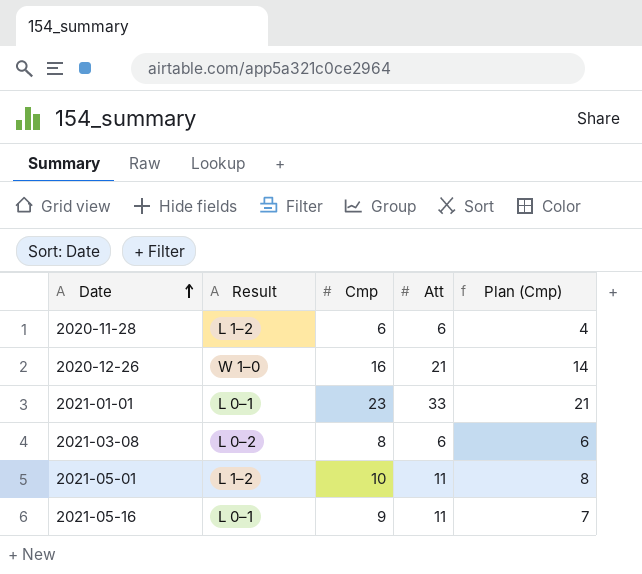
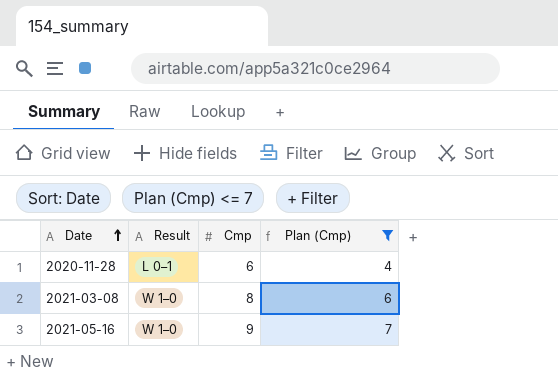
filter: none -> Plan (Cmp) <= 7
column Att | position: 4 -> none
2020-11-28 | Result: L 1–2 -> L 0–1
2021-03-08 | Result: L 0–2 -> W 1–0
2021-05-16 | Result: L 0–1 -> W 1–0

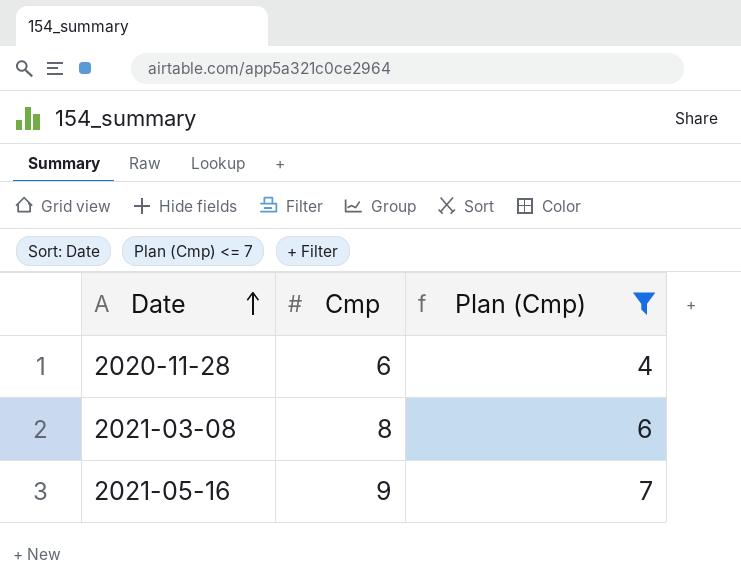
column Result | position: 2 -> none

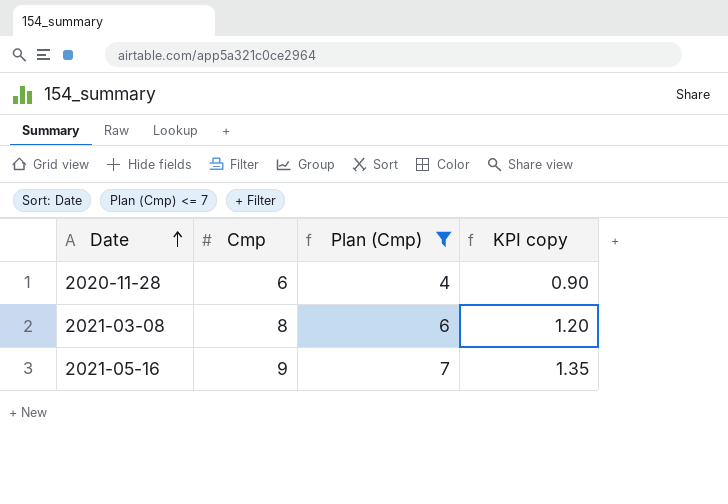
column KPI copy | formula: none -> [Cmp] * 0.15

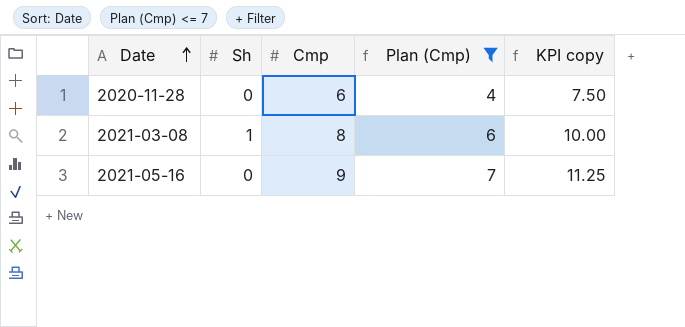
column Sh | position: none -> 2
column KPI copy | formula: [Cmp] * 0.15 -> [Cmp] * 1.25

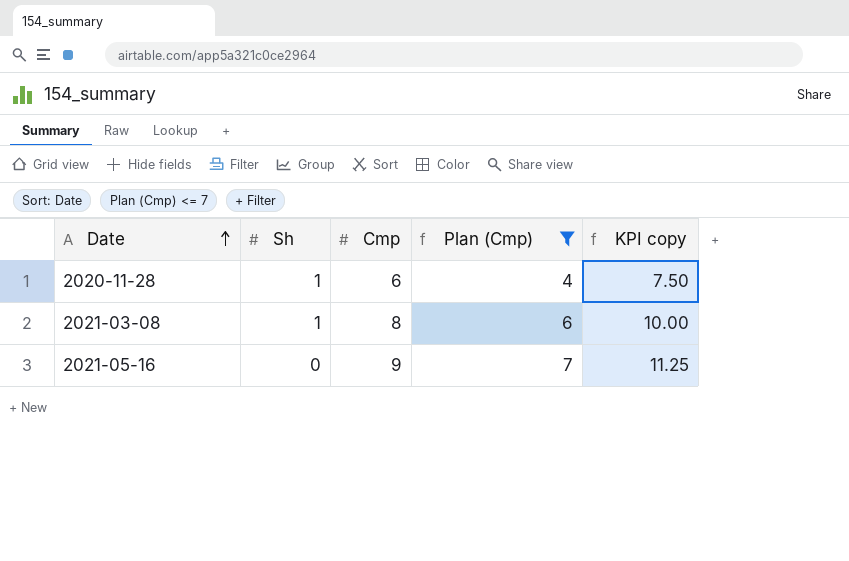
2020-11-28 | Sh: 0 -> 1

